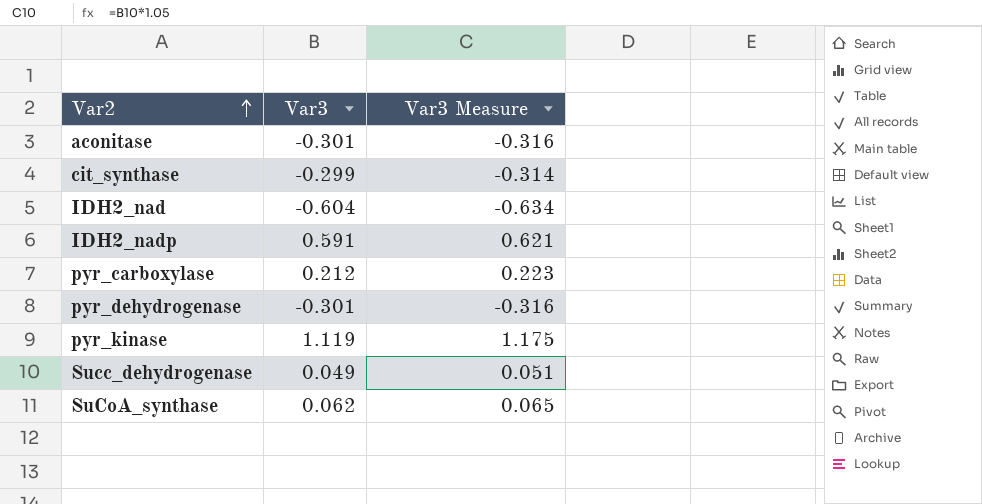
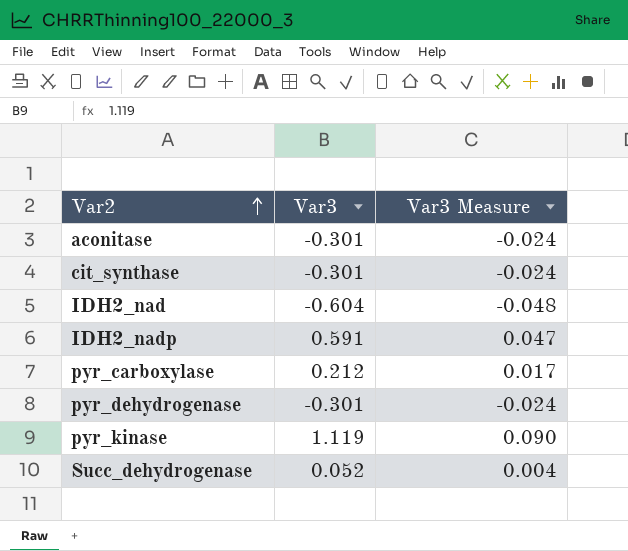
column Var3 Measure | formula: [Var3] * 1.05 -> [Var3] * 0.08
row SuCoA_synthase: 0.062 | 0.065 -> none
cit_synthase | Var3: -0.299 -> -0.301
Succ_dehydrogenase | Var3: 0.049 -> 0.052

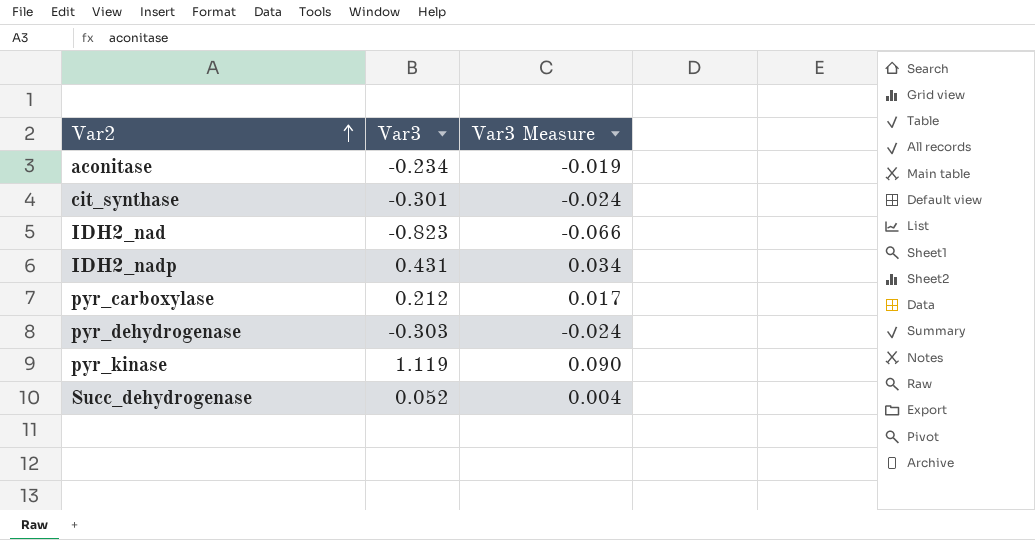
aconitase | Var3: -0.301 -> -0.234
aconitase | Var3 Measure: -0.024 -> -0.019
IDH2_nad | Var3: -0.604 -> -0.823
IDH2_nad | Var3 Measure: -0.048 -> -0.066
IDH2_nadp | Var3: 0.591 -> 0.431
IDH2_nadp | Var3 Measure: 0.047 -> 0.034
pyr_dehydrogenase | Var3: -0.301 -> -0.303

